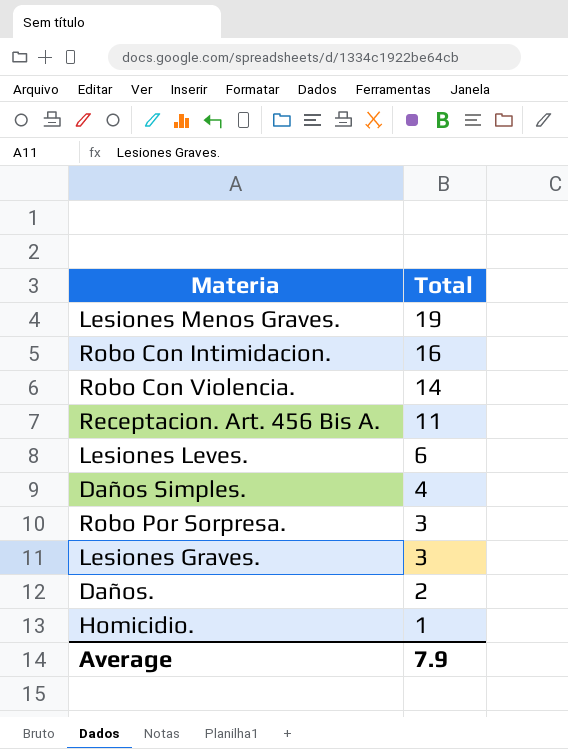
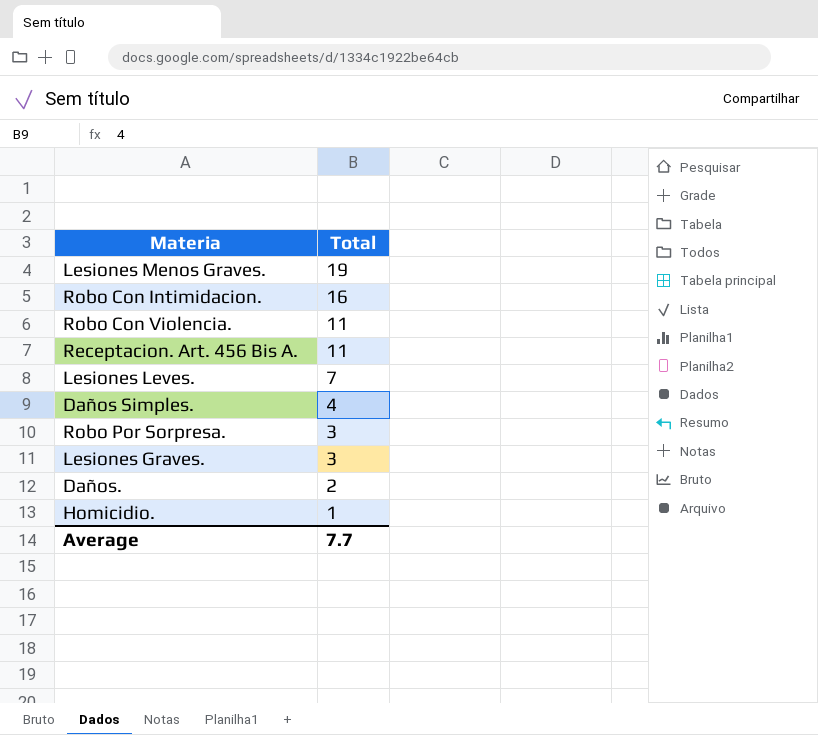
Robo Con Violencia. | Total: 14 -> 11
Lesiones Leves. | Total: 6 -> 7
Average | Total: 7.9 -> 7.7

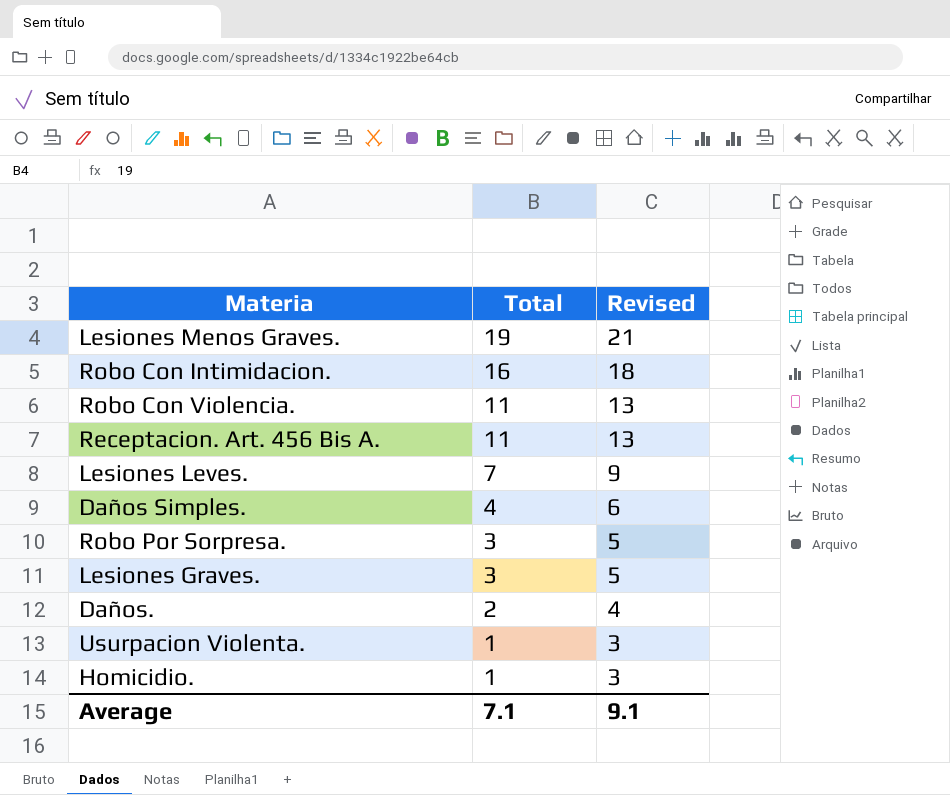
column Revised | formula: none -> [Total] + 2
row Usurpacion Violenta.: none -> 1 | 3
Average | Total: 7.7 -> 7.1

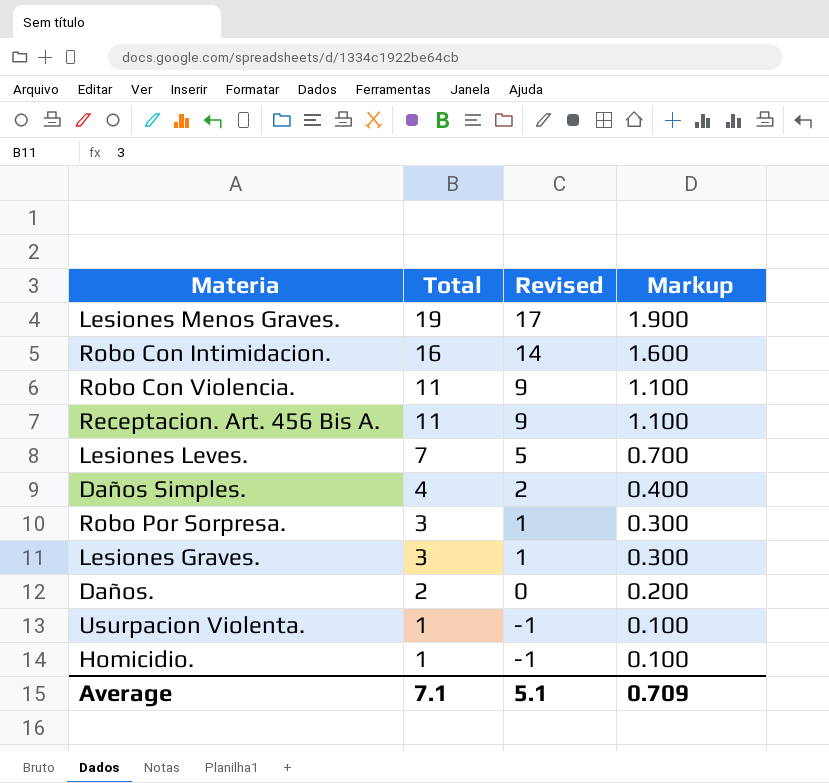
column Revised | formula: [Total] + 2 -> [Total] - 2
column Markup | formula: none -> [Total] * 0.1
Average | Revised: 9.1 -> 5.1

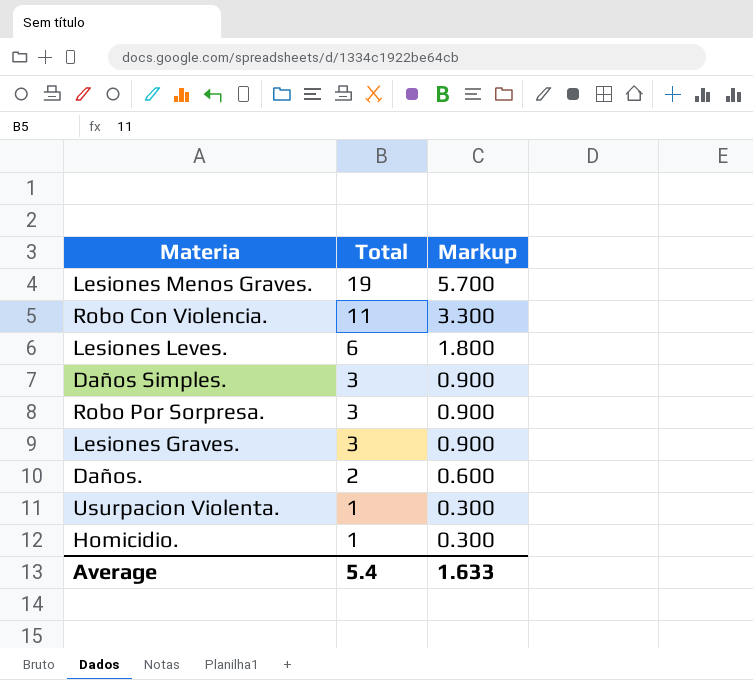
column Revised | formula: [Total] - 2 -> none
column Markup | formula: [Total] * 0.1 -> [Total] * 0.3
row Robo Con Intimidacion.: 16 | 14 | 1.600 -> none
row Receptacion. Art. 456 Bis A.: 11 | 9 | 1.100 -> none
Lesiones Leves. | Total: 7 -> 6
Daños Simples. | Total: 4 -> 3
Average | Total: 7.1 -> 5.4
Average | Markup: 0.709 -> 1.633

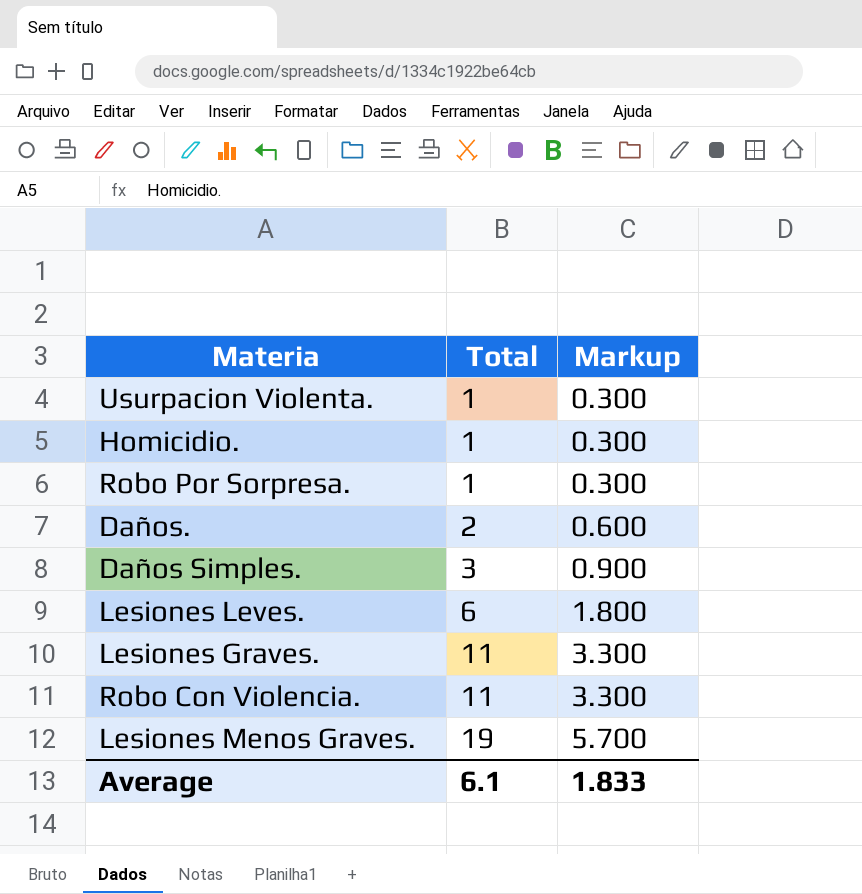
row order: Total descending -> Total ascending
Robo Por Sorpresa. | Total: 3 -> 1
Robo Por Sorpresa. | Markup: 0.900 -> 0.300
Lesiones Graves. | Total: 3 -> 11
Lesiones Graves. | Markup: 0.900 -> 3.300
Average | Total: 5.4 -> 6.1
Average | Markup: 1.633 -> 1.833

